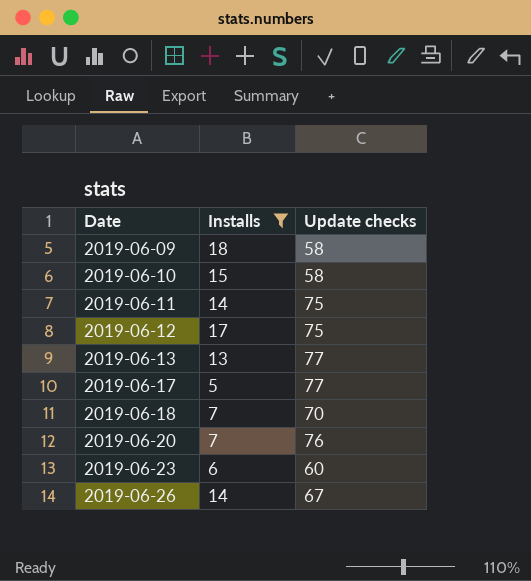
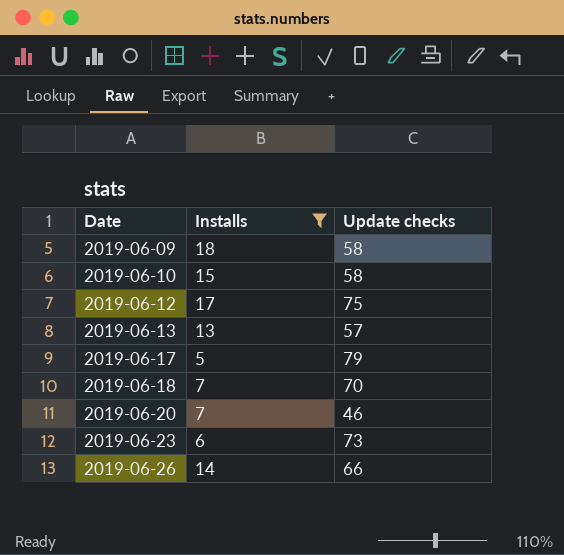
row 2019-06-11: 14 | 75 -> none
2019-06-13 | Update checks: 77 -> 57
2019-06-17 | Update checks: 77 -> 79
2019-06-20 | Update checks: 76 -> 46
2019-06-23 | Update checks: 60 -> 73
2019-06-26 | Update checks: 67 -> 66

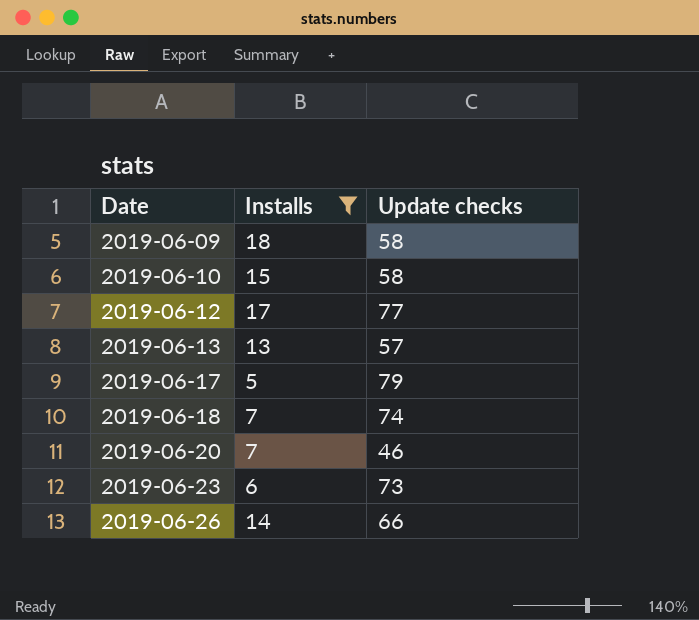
2019-06-12 | Update checks: 75 -> 77
2019-06-18 | Update checks: 70 -> 74

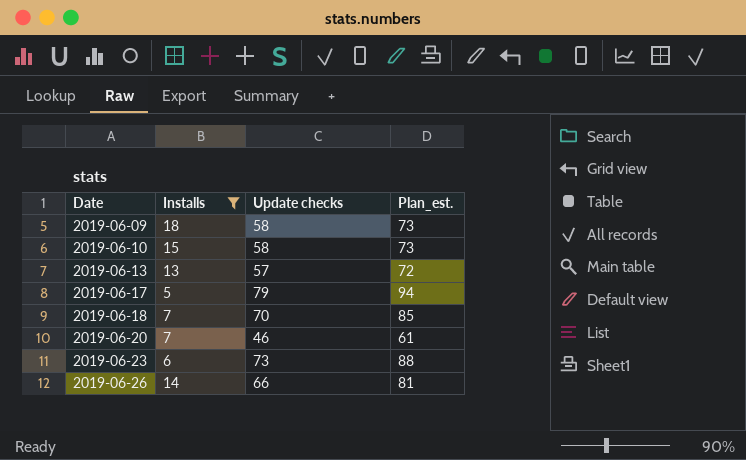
column Plan_est. | formula: none -> [Update checks] + 15
row 2019-06-12: 17 | 77 -> none
2019-06-18 | Update checks: 74 -> 70

